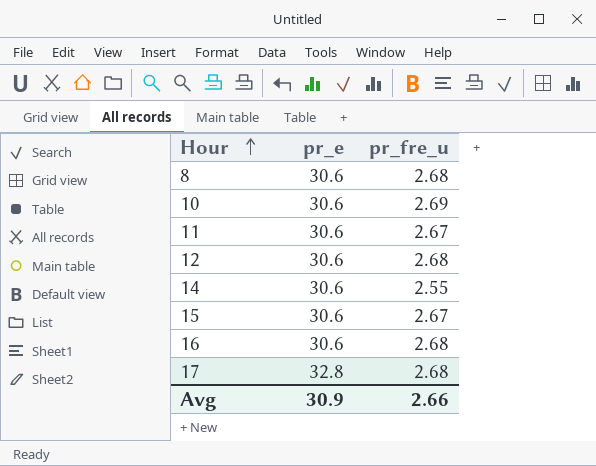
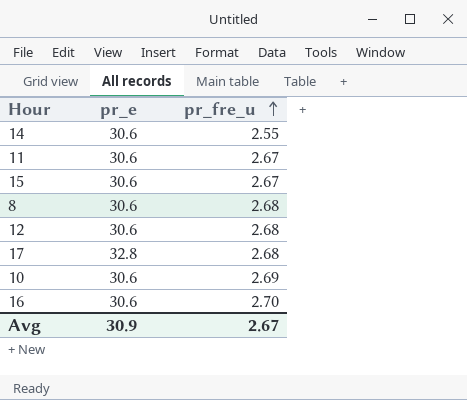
row order: Hour ascending -> pr_fre_u ascending
16 | pr_fre_u: 2.68 -> 2.70
Avg | pr_fre_u: 2.66 -> 2.67

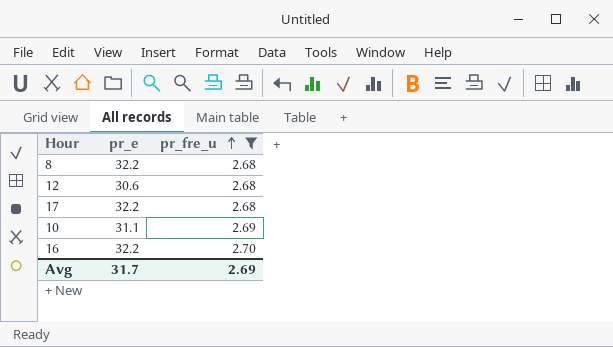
filter: none -> pr_fre_u >= 2.68
8 | pr_e: 30.6 -> 32.2
17 | pr_e: 32.8 -> 32.2
10 | pr_e: 30.6 -> 31.1
16 | pr_e: 30.6 -> 32.2
Avg | pr_e: 30.9 -> 31.7
Avg | pr_fre_u: 2.67 -> 2.69

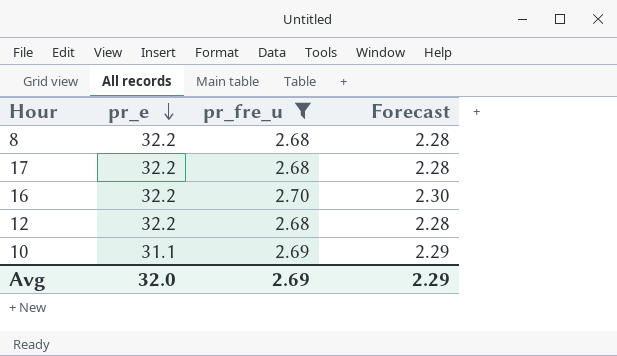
row order: pr_fre_u ascending -> pr_e descending
column Forecast | formula: none -> [pr_fre_u] * 0.85
12 | pr_e: 30.6 -> 32.2
Avg | pr_e: 31.7 -> 32.0

